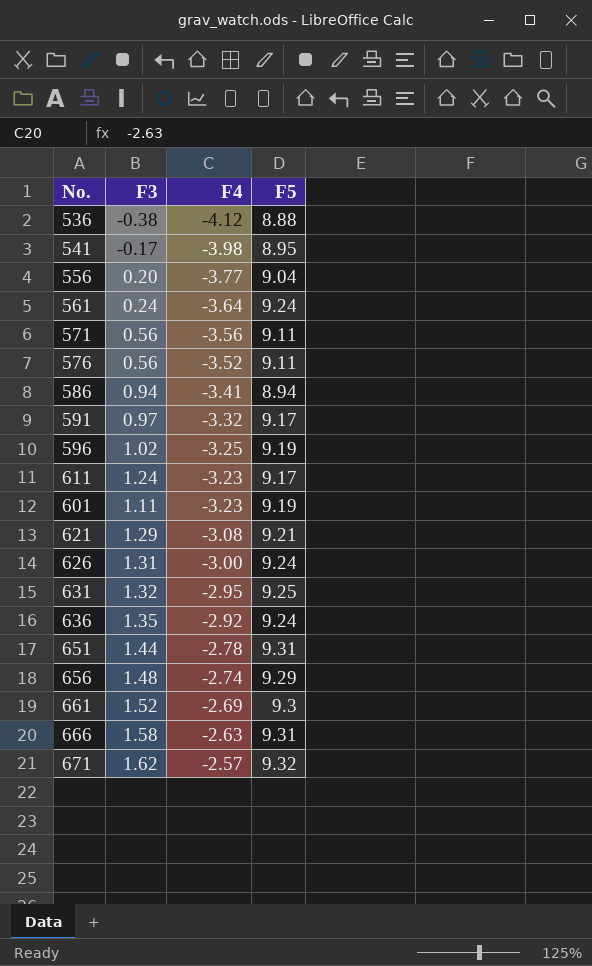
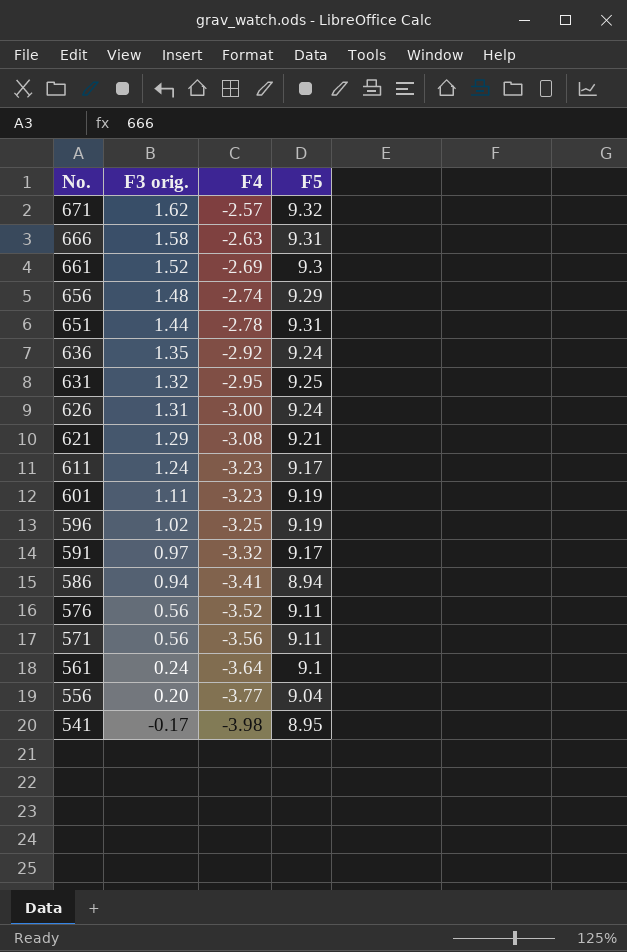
row order: F4 ascending -> No. descending
column name: F3 -> F3 orig.
row 536: -0.38 | -4.12 | 8.88 -> none
561 | F5: 9.24 -> 9.1

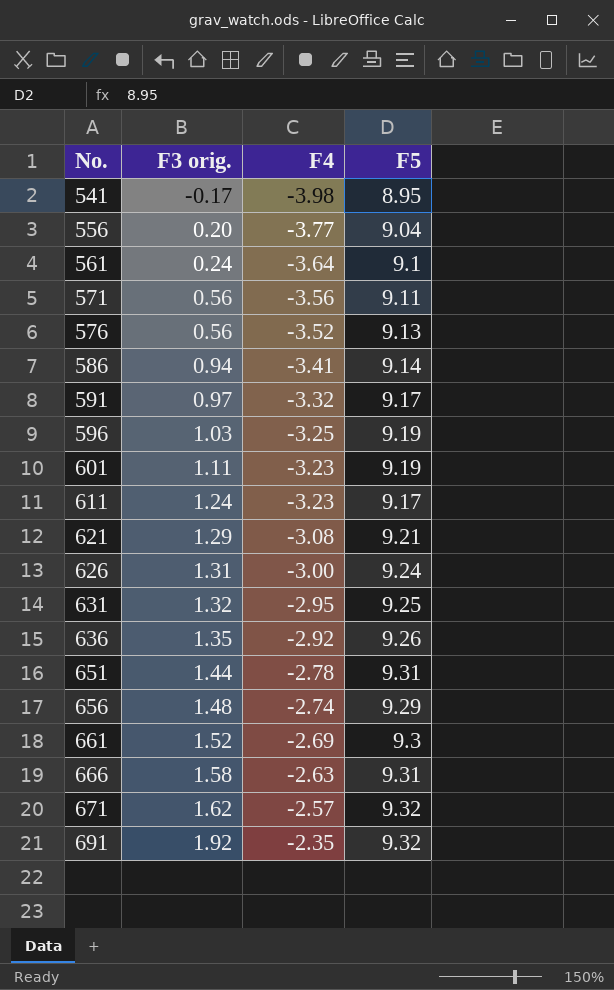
row order: No. descending -> No. ascending
576 | F5: 9.11 -> 9.13
586 | F5: 8.94 -> 9.14
596 | F3 orig.: 1.02 -> 1.03
636 | F5: 9.24 -> 9.26
row 691: none -> 1.92 | -2.35 | 9.32

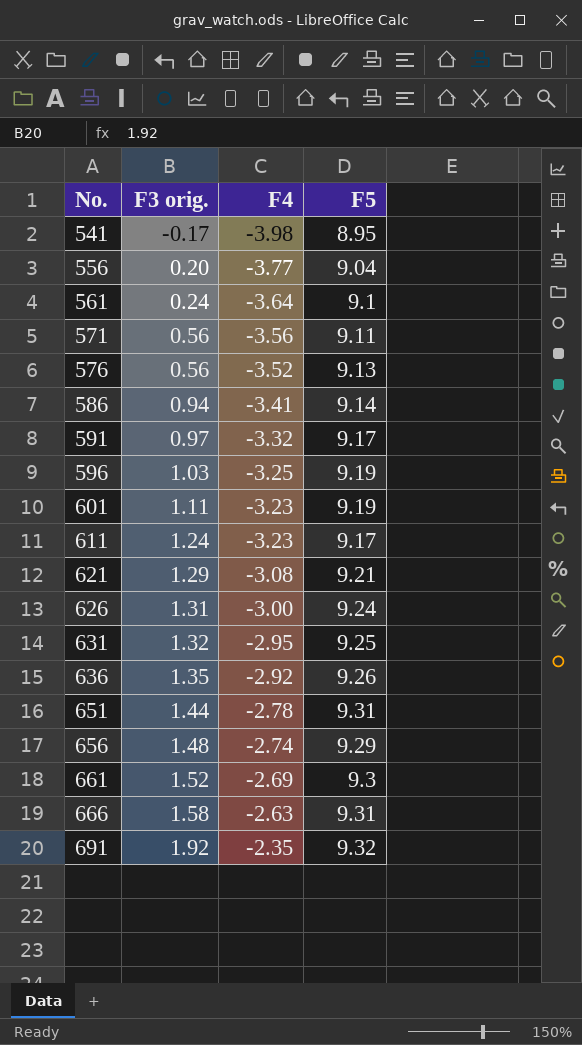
row 671: 1.62 | -2.57 | 9.32 -> none

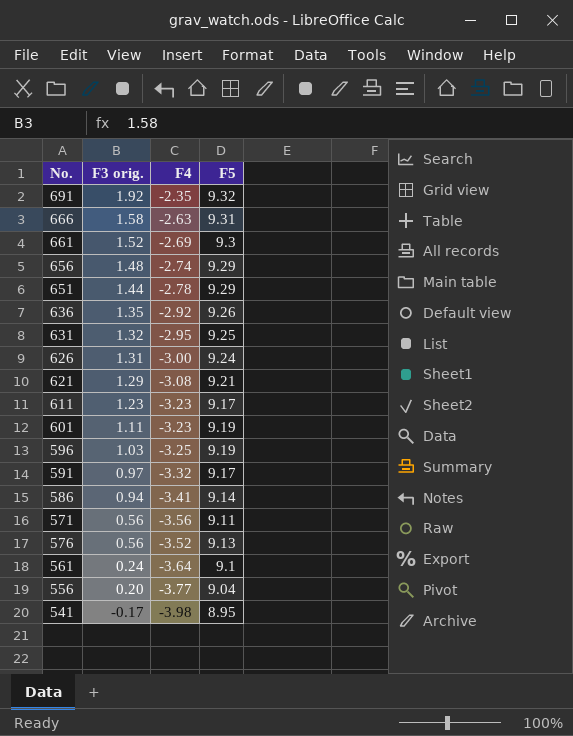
row order: No. ascending -> F3 orig. descending
651 | F5: 9.31 -> 9.29
611 | F3 orig.: 1.24 -> 1.23

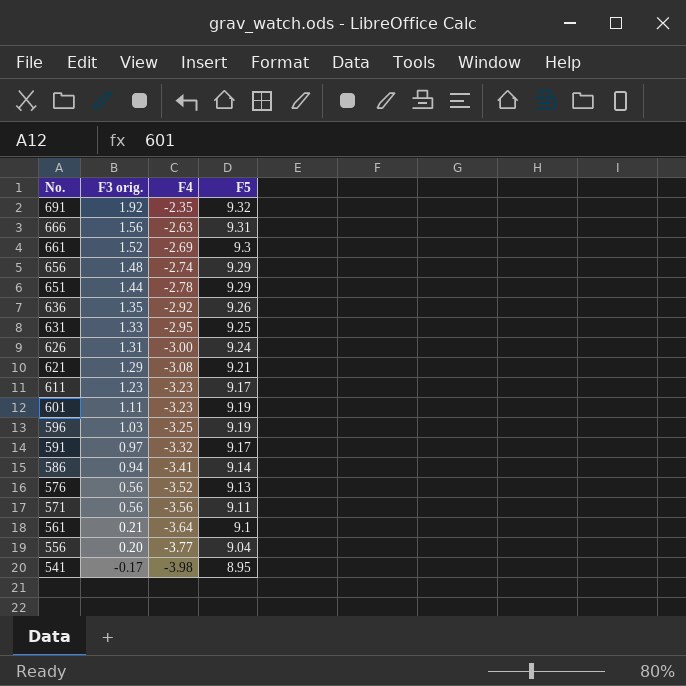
row order: F3 orig. descending -> No. descending
666 | F3 orig.: 1.58 -> 1.56
631 | F3 orig.: 1.32 -> 1.33
561 | F3 orig.: 0.24 -> 0.21

